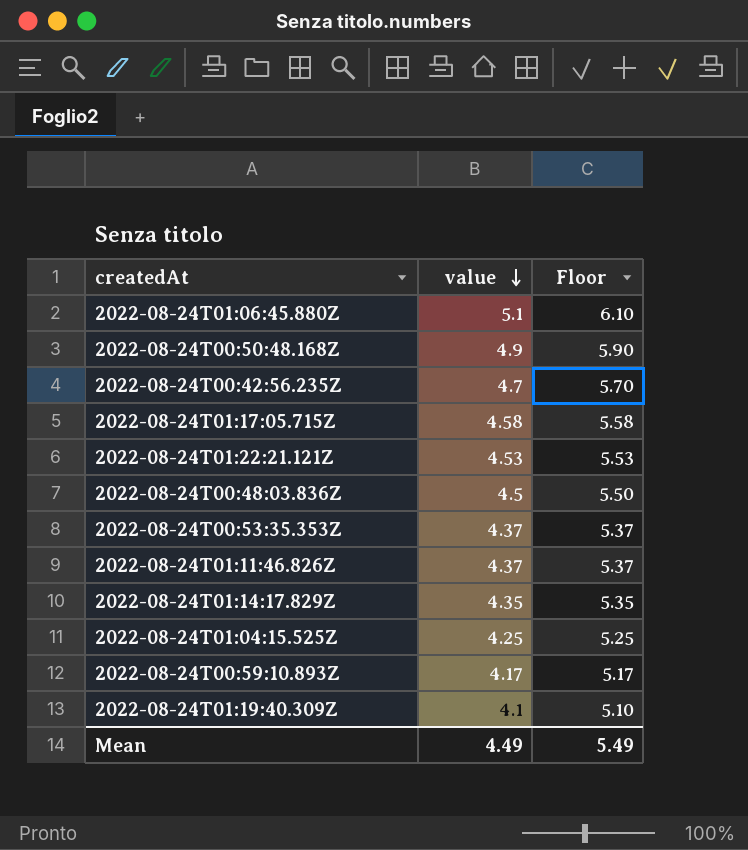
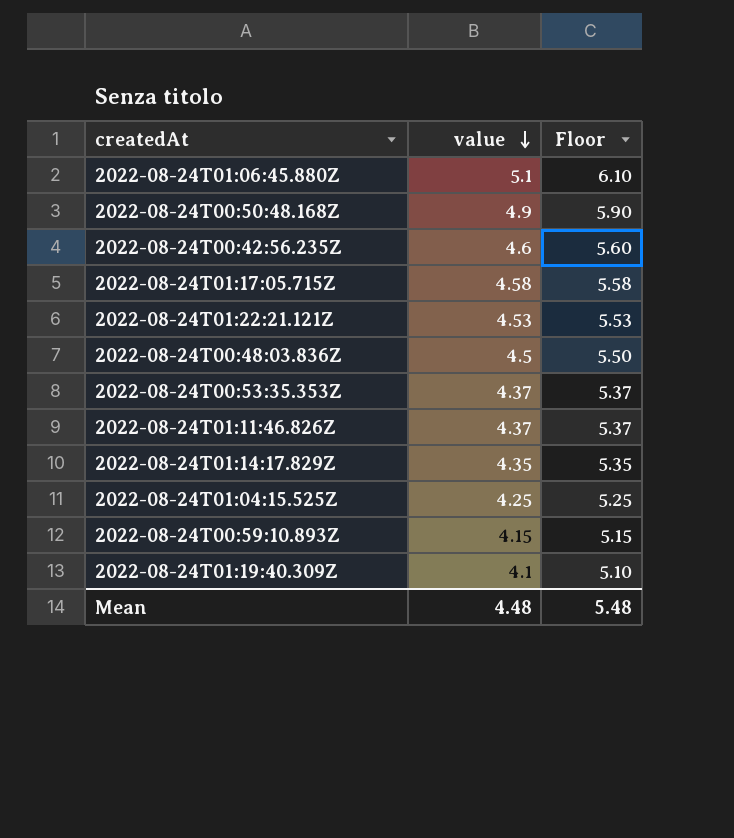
2022-08-24T00:42:56.235Z | value: 4.7 -> 4.6
2022-08-24T00:42:56.235Z | Floor: 5.70 -> 5.60
2022-08-24T00:59:10.893Z | value: 4.17 -> 4.15
2022-08-24T00:59:10.893Z | Floor: 5.17 -> 5.15
Mean | value: 4.49 -> 4.48
Mean | Floor: 5.49 -> 5.48

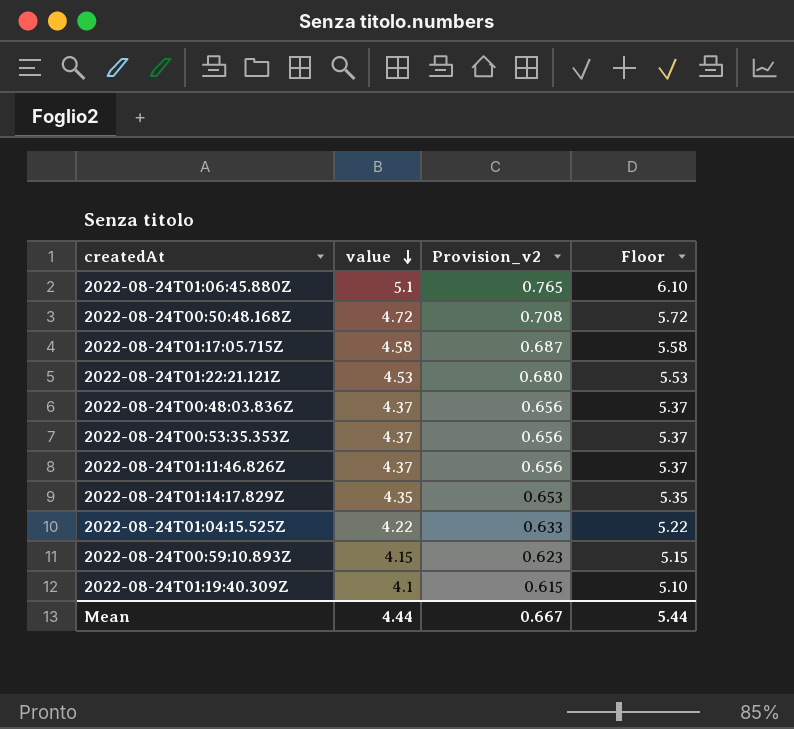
column Provision_v2 | formula: none -> [value] * 0.15
row 2022-08-24T00:42:56.235Z: 4.6 | 5.60 -> none
2022-08-24T00:50:48.168Z | value: 4.9 -> 4.72
2022-08-24T00:50:48.168Z | Floor: 5.90 -> 5.72
2022-08-24T00:48:03.836Z | value: 4.5 -> 4.37
2022-08-24T00:48:03.836Z | Floor: 5.50 -> 5.37
2022-08-24T01:04:15.525Z | value: 4.25 -> 4.22
2022-08-24T01:04:15.525Z | Floor: 5.25 -> 5.22
Mean | value: 4.48 -> 4.44
Mean | Floor: 5.48 -> 5.44

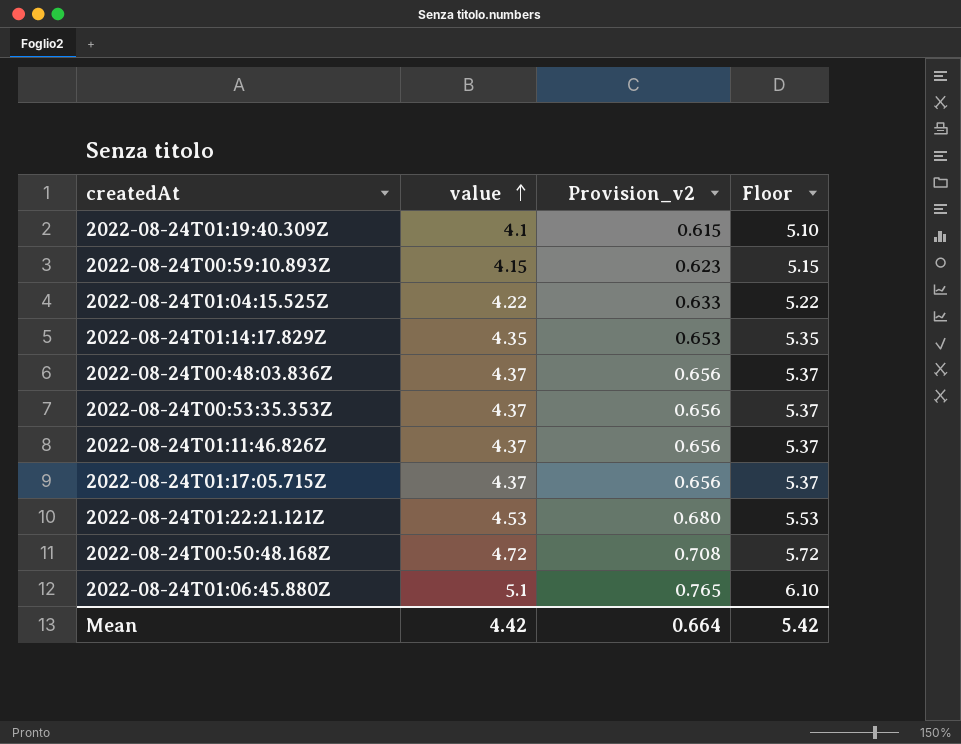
row order: value descending -> value ascending
2022-08-24T01:17:05.715Z | value: 4.58 -> 4.37
2022-08-24T01:17:05.715Z | Provision_v2: 0.687 -> 0.656
2022-08-24T01:17:05.715Z | Floor: 5.58 -> 5.37
Mean | value: 4.44 -> 4.42
Mean | Provision_v2: 0.667 -> 0.664
Mean | Floor: 5.44 -> 5.42

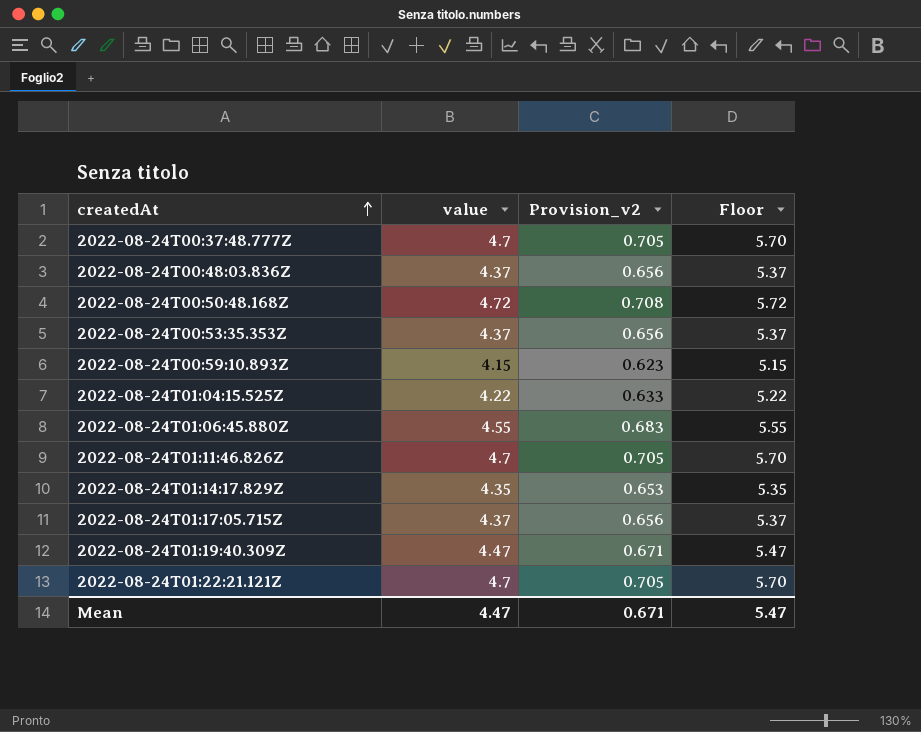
row order: value ascending -> createdAt ascending
row 2022-08-24T00:37:48.777Z: none -> 4.7 | 0.705 | 5.70
2022-08-24T01:06:45.880Z | value: 5.1 -> 4.55
2022-08-24T01:06:45.880Z | Provision_v2: 0.765 -> 0.683
2022-08-24T01:06:45.880Z | Floor: 6.10 -> 5.55
2022-08-24T01:11:46.826Z | value: 4.37 -> 4.7
2022-08-24T01:11:46.826Z | Provision_v2: 0.656 -> 0.705
2022-08-24T01:11:46.826Z | Floor: 5.37 -> 5.70
2022-08-24T01:19:40.309Z | value: 4.1 -> 4.47
2022-08-24T01:19:40.309Z | Provision_v2: 0.615 -> 0.671
2022-08-24T01:19:40.309Z | Floor: 5.10 -> 5.47
2022-08-24T01:22:21.121Z | value: 4.53 -> 4.7
2022-08-24T01:22:21.121Z | Provision_v2: 0.680 -> 0.705
2022-08-24T01:22:21.121Z | Floor: 5.53 -> 5.70
Mean | value: 4.42 -> 4.47
Mean | Provision_v2: 0.664 -> 0.671
Mean | Floor: 5.42 -> 5.47

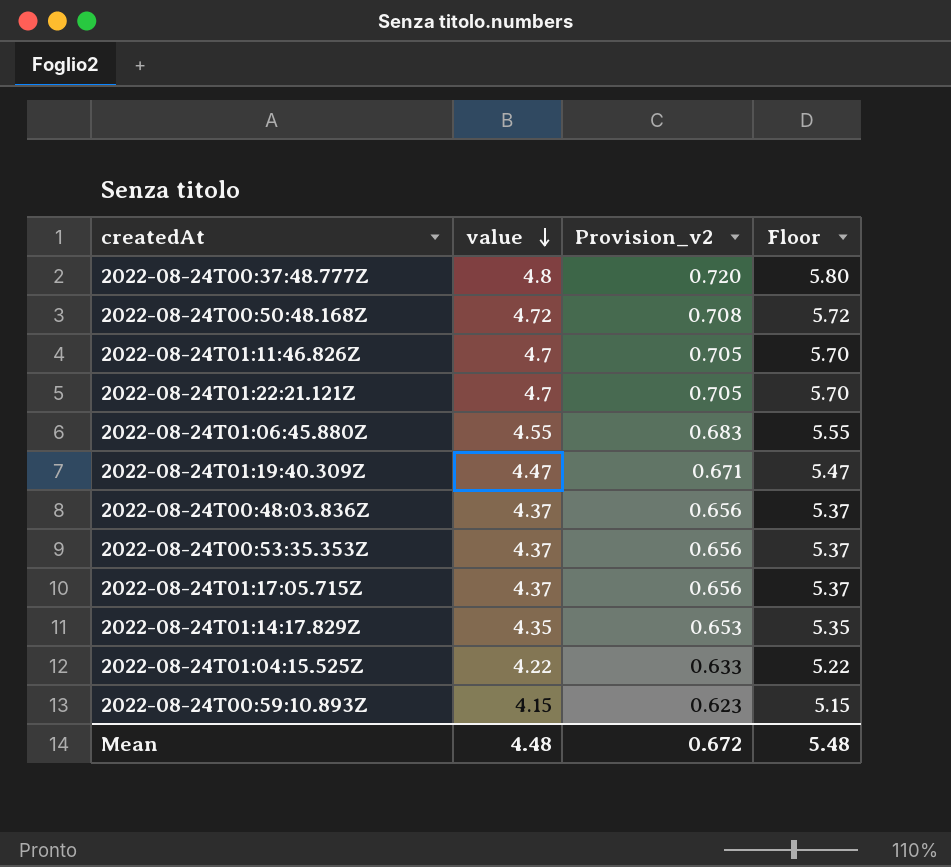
row order: createdAt ascending -> value descending
2022-08-24T00:37:48.777Z | value: 4.7 -> 4.8
2022-08-24T00:37:48.777Z | Provision_v2: 0.705 -> 0.720
2022-08-24T00:37:48.777Z | Floor: 5.70 -> 5.80
Mean | value: 4.47 -> 4.48
Mean | Provision_v2: 0.671 -> 0.672
Mean | Floor: 5.47 -> 5.48

